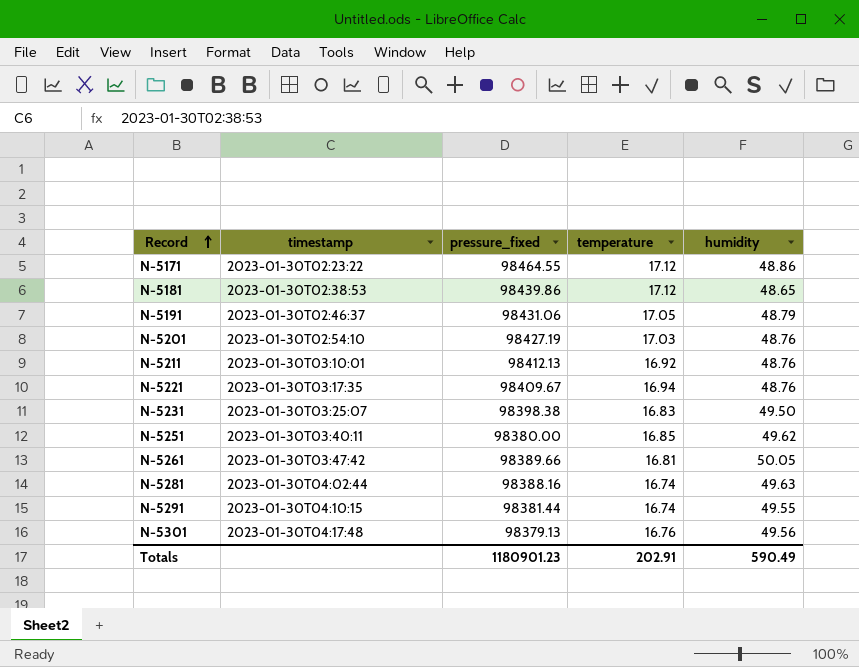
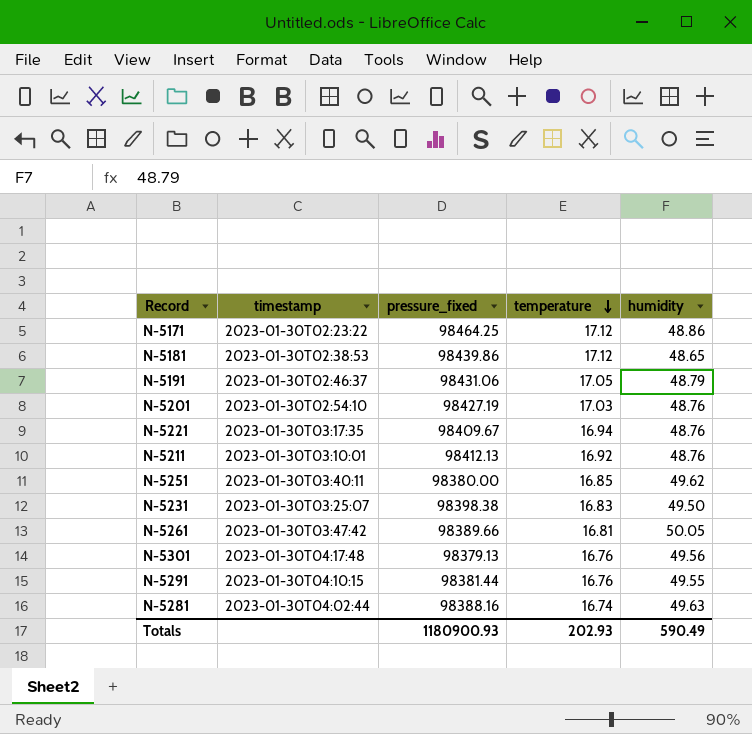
row order: Record ascending -> temperature descending
N-5171 | pressure_fixed: 98464.55 -> 98464.25
N-5291 | temperature: 16.74 -> 16.76
Totals | pressure_fixed: 1180901.23 -> 1180900.93
Totals | temperature: 202.91 -> 202.93

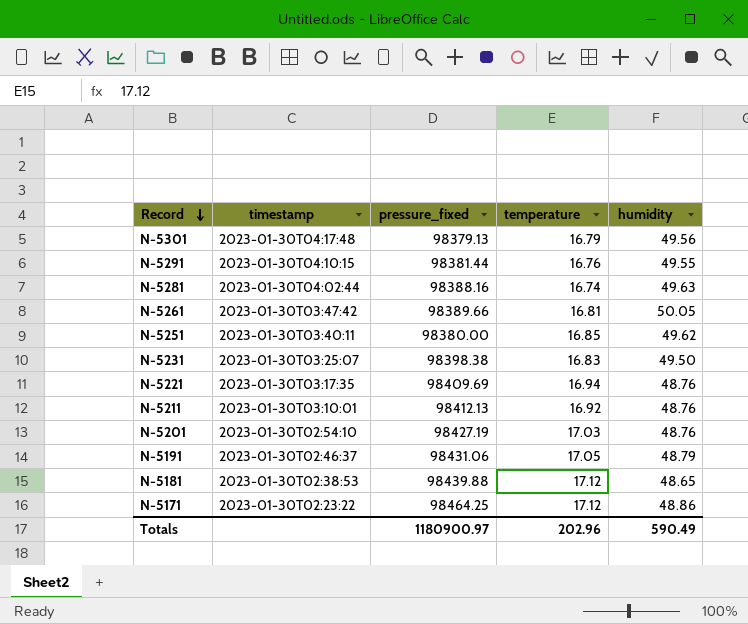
row order: temperature descending -> Record descending
N-5301 | temperature: 16.76 -> 16.79
N-5221 | pressure_fixed: 98409.67 -> 98409.69
N-5181 | pressure_fixed: 98439.86 -> 98439.88
Totals | pressure_fixed: 1180900.93 -> 1180900.97
Totals | temperature: 202.93 -> 202.96

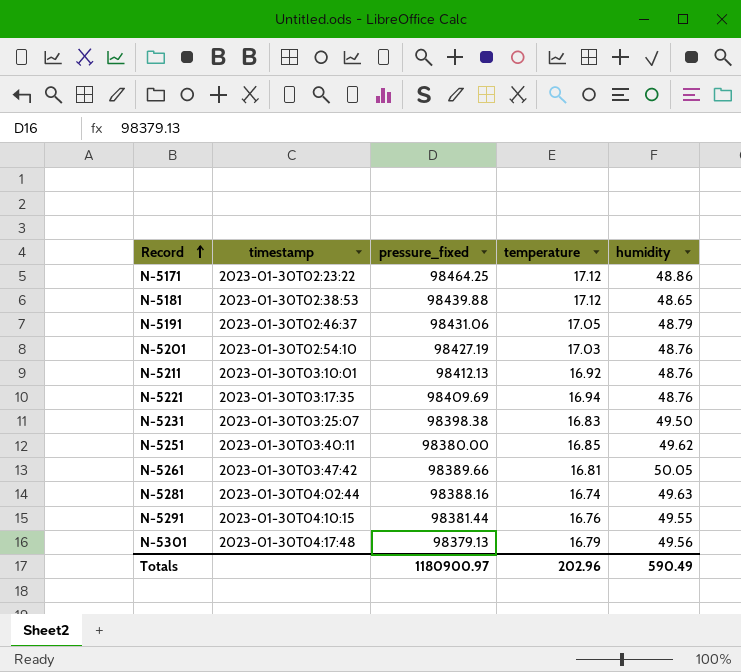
row order: Record descending -> Record ascending

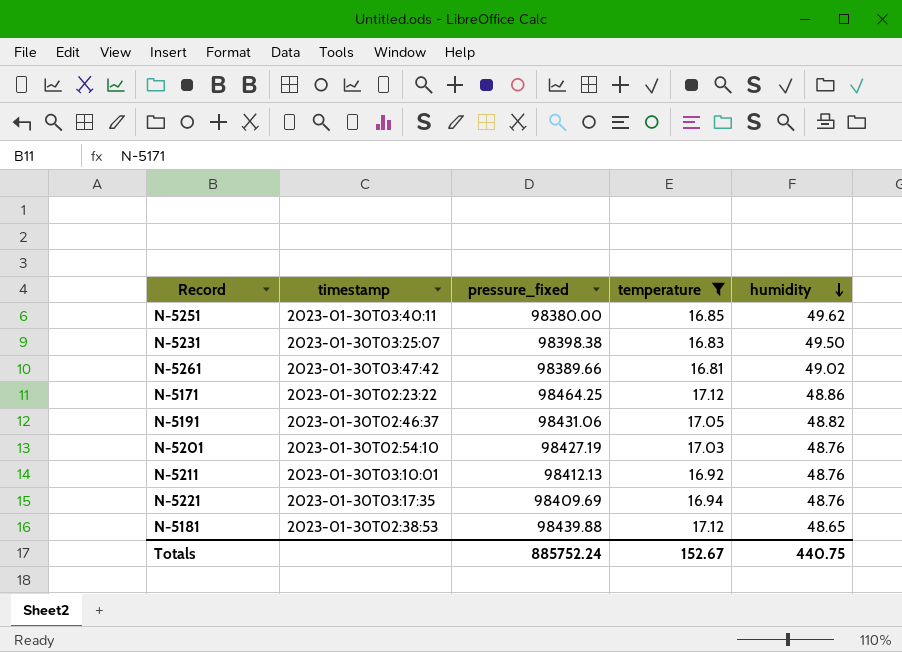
filter: none -> temperature >= 16.81
row order: Record ascending -> humidity descending
N-5261 | humidity: 50.05 -> 49.02
N-5191 | humidity: 48.79 -> 48.82
Totals | pressure_fixed: 1180900.97 -> 885752.24
Totals | temperature: 202.96 -> 152.67
Totals | humidity: 590.49 -> 440.75

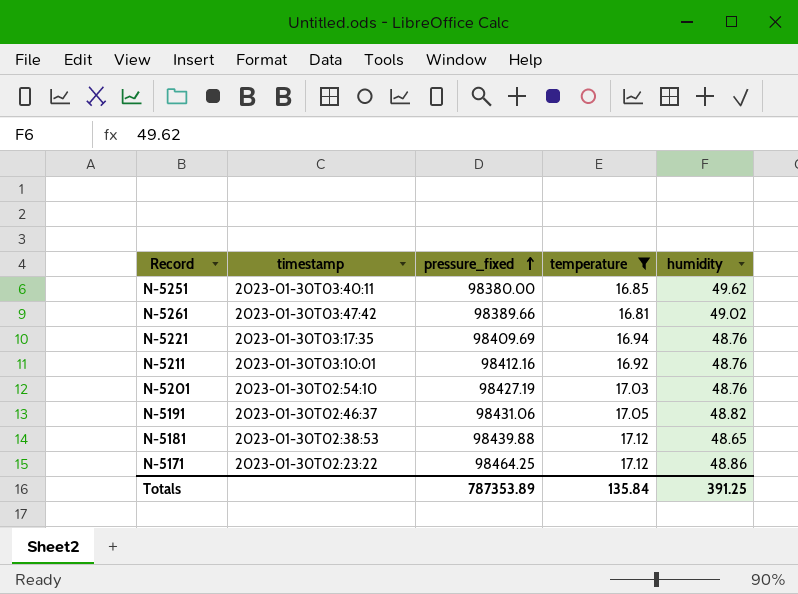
row order: humidity descending -> pressure_fixed ascending
row N-5231: 2023-01-30T03:25:07 | 98398.38 | 16.83 | 49.50 -> none
N-5211 | pressure_fixed: 98412.13 -> 98412.16
Totals | pressure_fixed: 885752.24 -> 787353.89
Totals | temperature: 152.67 -> 135.84
Totals | humidity: 440.75 -> 391.25

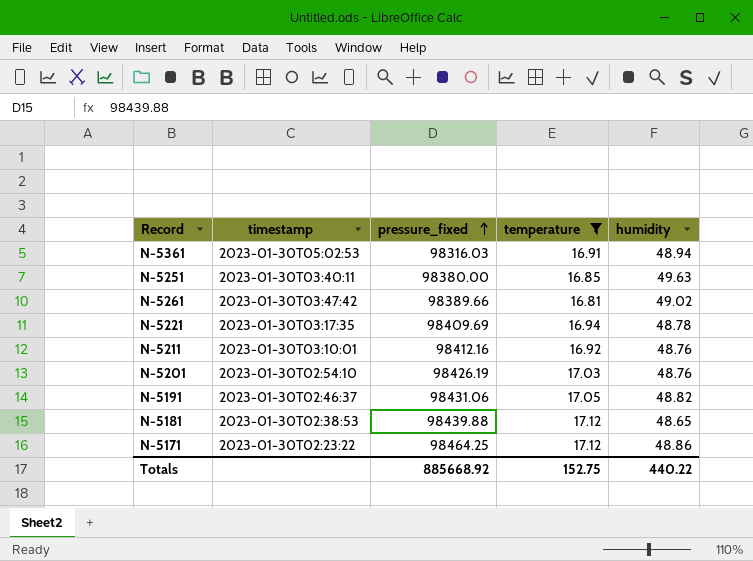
row N-5361: none -> 2023-01-30T05:02:53 | 98316.03 | 16.91 | 48.94
N-5251 | humidity: 49.62 -> 49.63
N-5221 | humidity: 48.76 -> 48.78
N-5201 | pressure_fixed: 98427.19 -> 98426.19
Totals | pressure_fixed: 787353.89 -> 885668.92
Totals | temperature: 135.84 -> 152.75
Totals | humidity: 391.25 -> 440.22

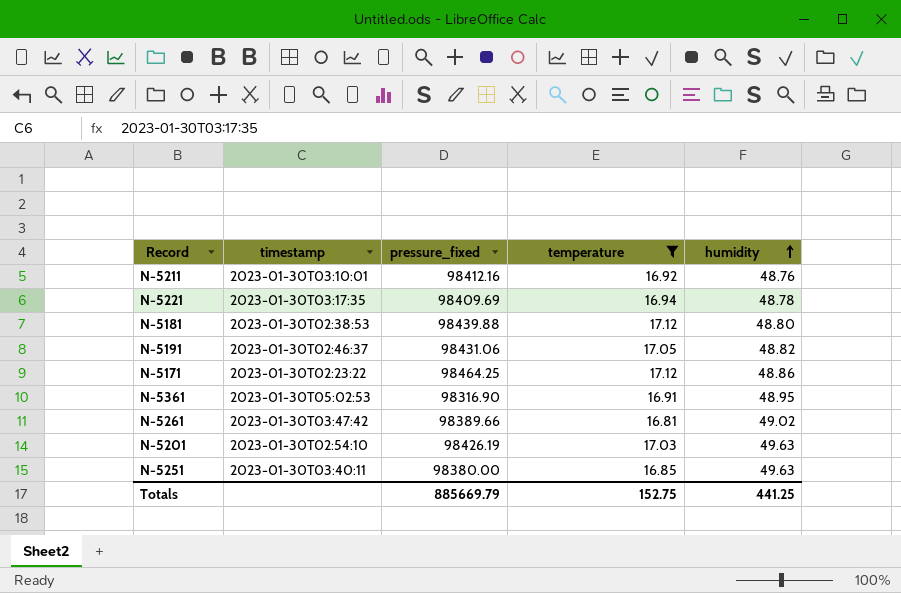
row order: pressure_fixed ascending -> humidity ascending
N-5181 | humidity: 48.65 -> 48.80
N-5361 | pressure_fixed: 98316.03 -> 98316.90
N-5361 | humidity: 48.94 -> 48.95
N-5201 | humidity: 48.76 -> 49.63
Totals | pressure_fixed: 885668.92 -> 885669.79
Totals | humidity: 440.22 -> 441.25

